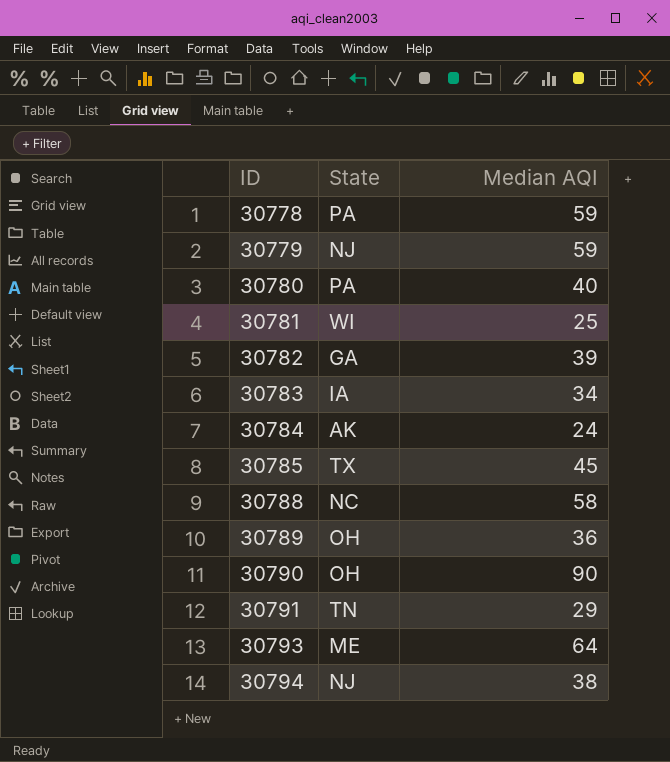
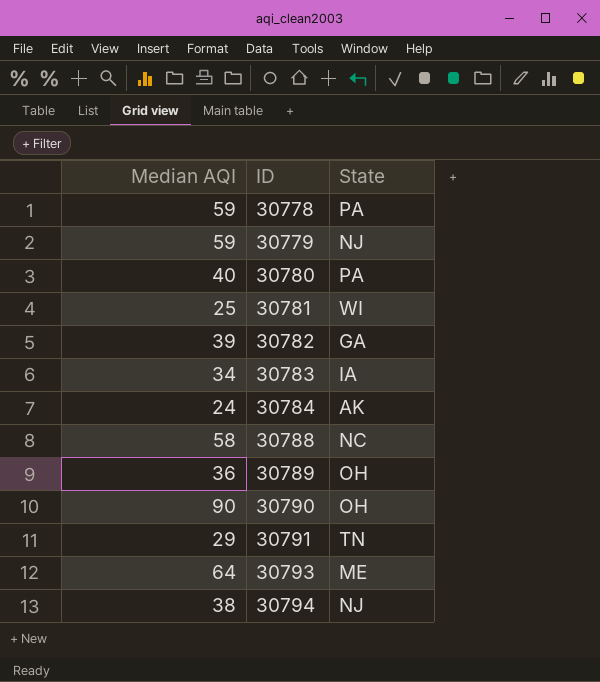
column Median AQI | position: 3 -> 1
row 30785: TX | 45 -> none

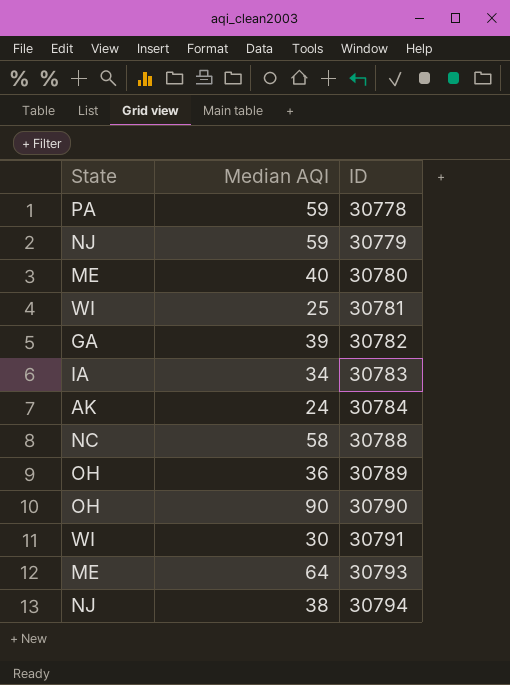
column State | position: 3 -> 1
30780 | State: PA -> ME
30791 | State: TN -> WI
30791 | Median AQI: 29 -> 30

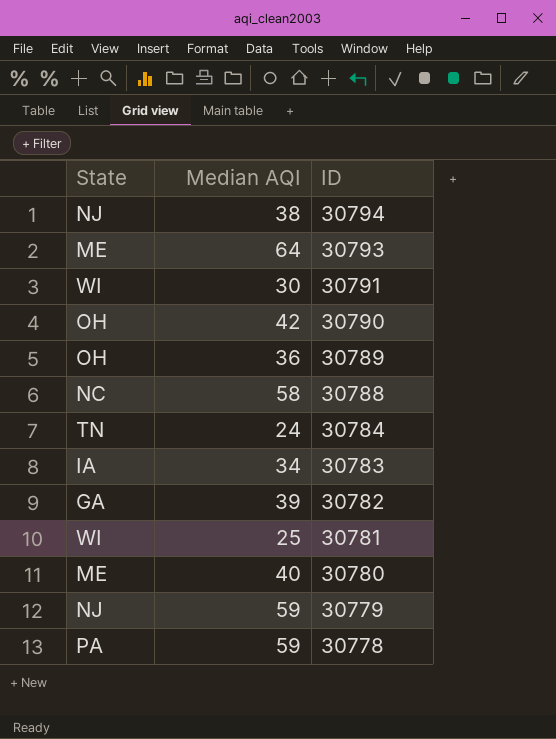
row order: ID ascending -> ID descending
30790 | Median AQI: 90 -> 42
30784 | State: AK -> TN

